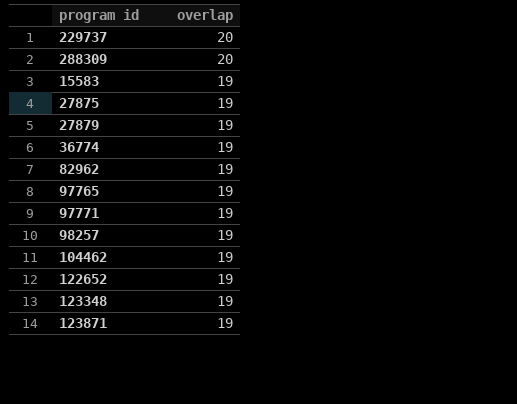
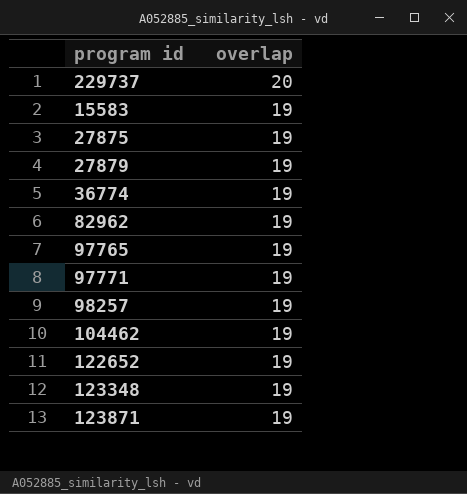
row 288309: 20 -> none

